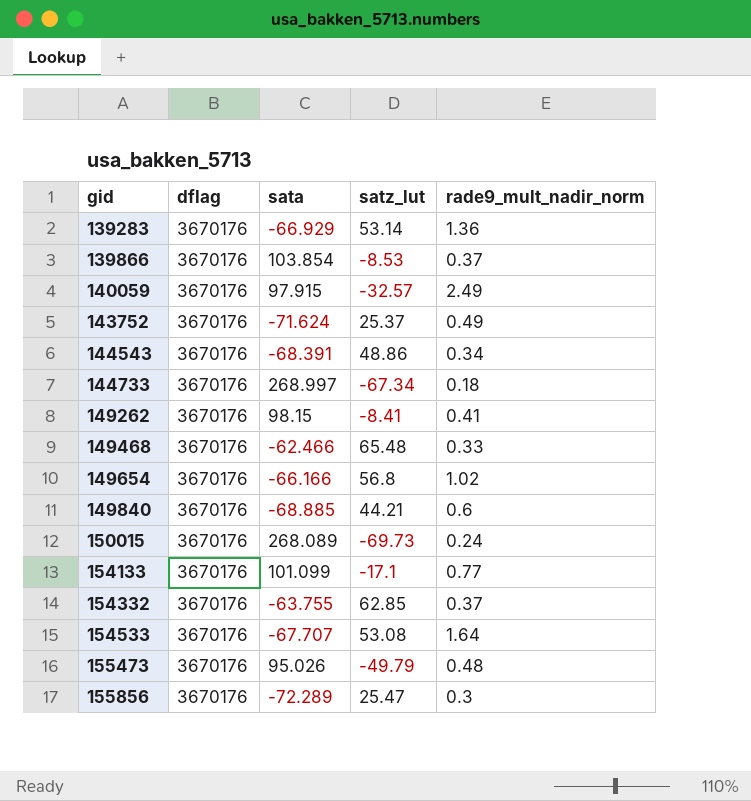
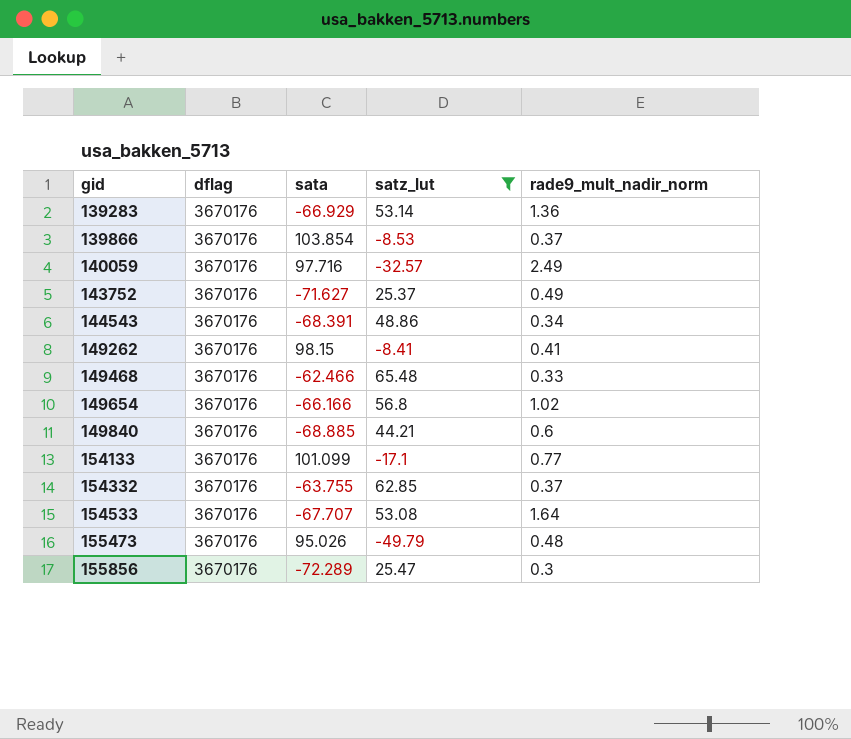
filter: none -> satz_lut >= -49.79
140059 | sata: 97.915 -> 97.716
143752 | sata: -71.624 -> -71.627

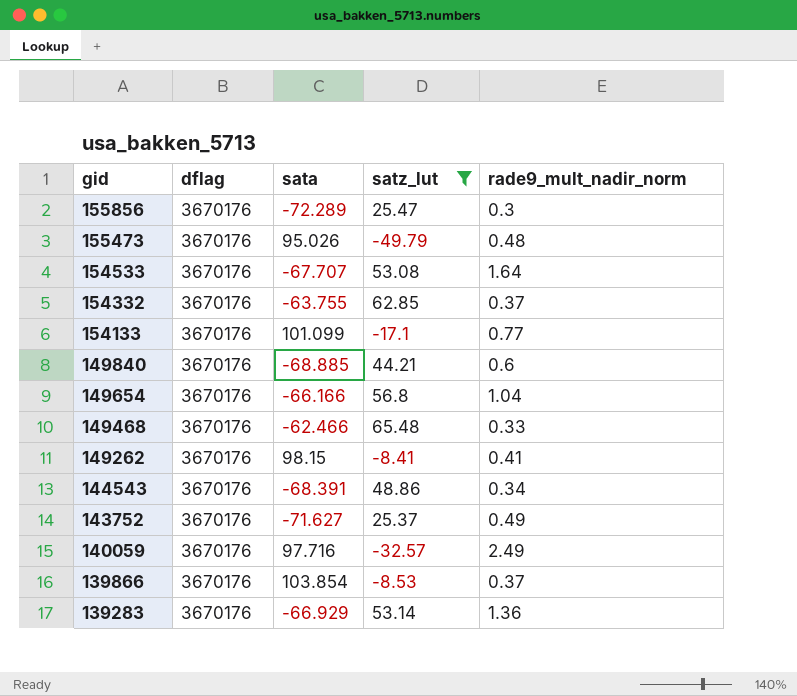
row order: gid ascending -> gid descending
149654 | rade9_mult_nadir_norm: 1.02 -> 1.04

